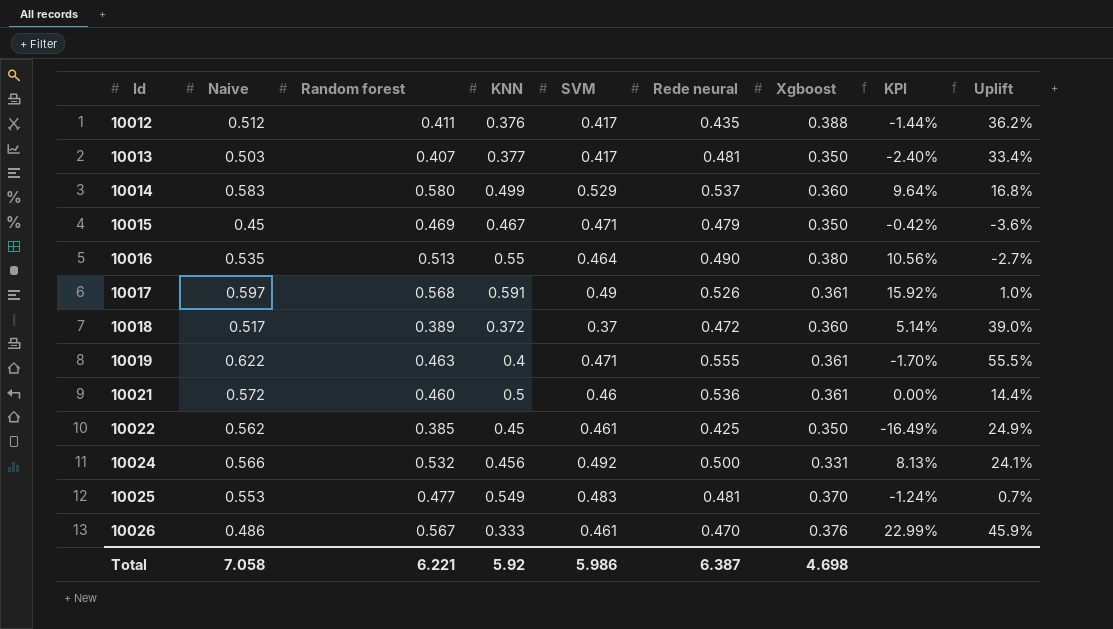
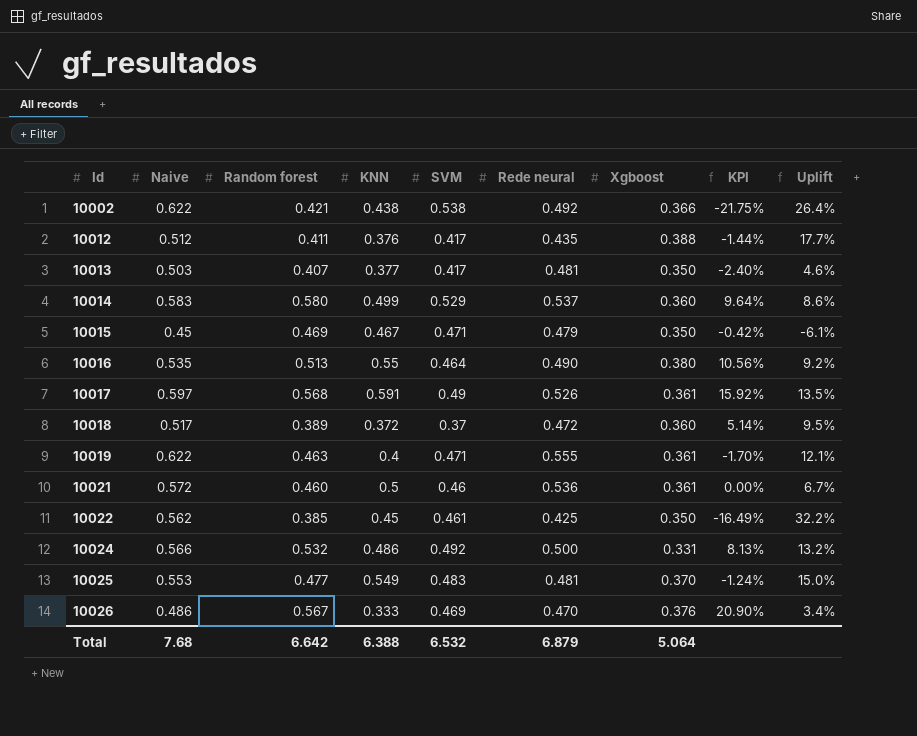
column Uplift | formula: ([Naive] - [KNN]) / [KNN] -> ([Naive] - [Rede neural]) / [Rede neural]
row 10002: none -> 0.622 | 0.421 | 0.438 | 0.538 | 0.492 | 0.366 | -21.75% | 26.4%
10024 | KNN: 0.456 -> 0.486
10026 | SVM: 0.461 -> 0.469
10026 | KPI: 22.99% -> 20.90%
Total | Naive: 7.058 -> 7.68
Total | Random forest: 6.221 -> 6.642
Total | KNN: 5.92 -> 6.388
Total | SVM: 5.986 -> 6.532
Total | Rede neural: 6.387 -> 6.879
Total | Xgboost: 4.698 -> 5.064

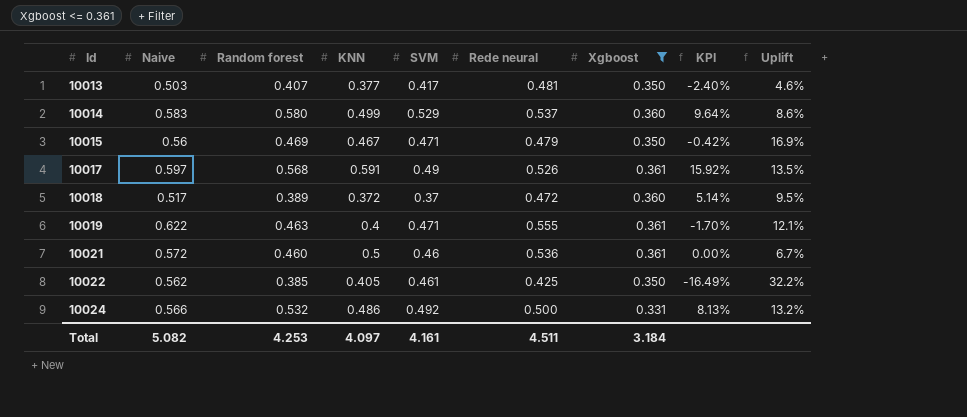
filter: none -> Xgboost <= 0.361
10015 | Naive: 0.45 -> 0.56
10015 | Uplift: -6.1% -> 16.9%
10022 | KNN: 0.45 -> 0.405
Total | Naive: 7.68 -> 5.082
Total | Random forest: 6.642 -> 4.253
Total | KNN: 6.388 -> 4.097
Total | SVM: 6.532 -> 4.161
Total | Rede neural: 6.879 -> 4.511
Total | Xgboost: 5.064 -> 3.184

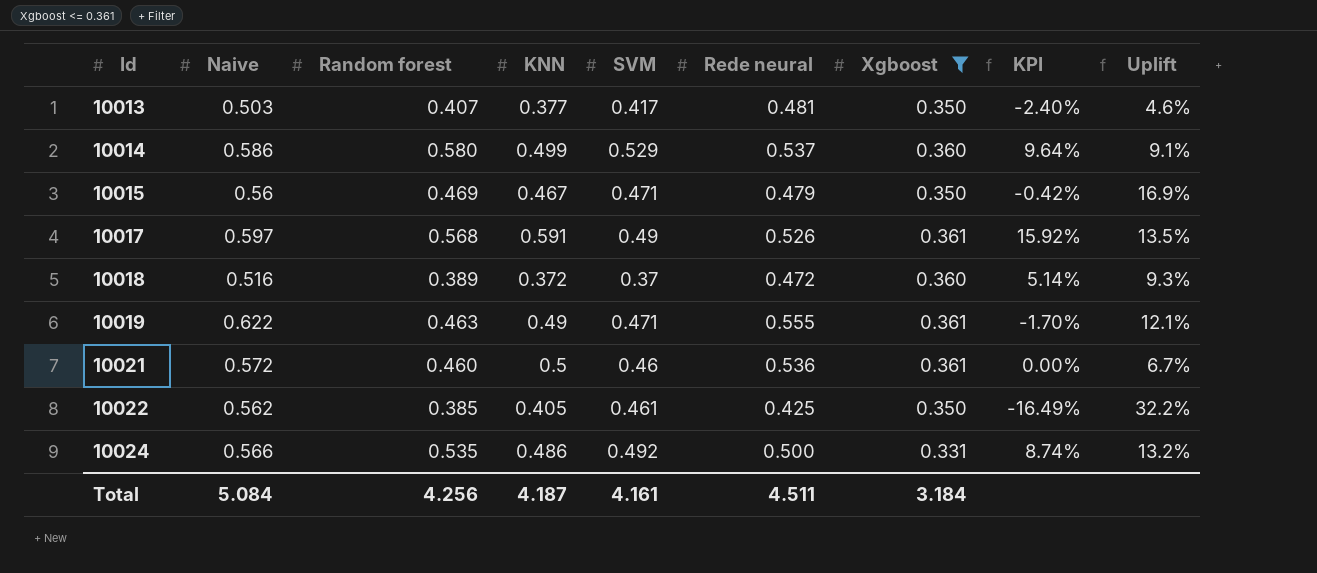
10014 | Naive: 0.583 -> 0.586
10014 | Uplift: 8.6% -> 9.1%
10018 | Naive: 0.517 -> 0.516
10018 | Uplift: 9.5% -> 9.3%
10019 | KNN: 0.4 -> 0.49
10024 | Random forest: 0.532 -> 0.535
10024 | KPI: 8.13% -> 8.74%
Total | Naive: 5.082 -> 5.084
Total | Random forest: 4.253 -> 4.256
Total | KNN: 4.097 -> 4.187

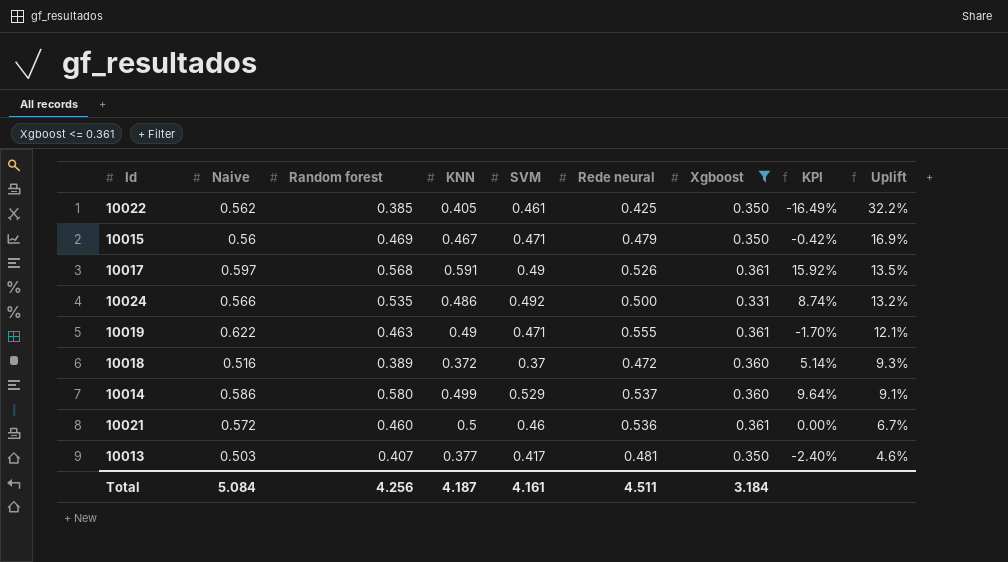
row order: Id ascending -> Uplift descending

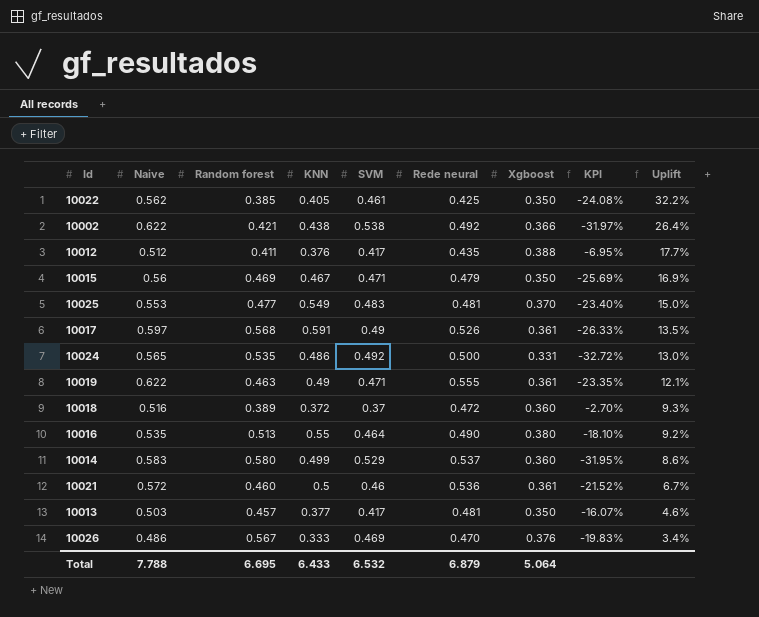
filter: Xgboost <= 0.361 -> none
column KPI | formula: ([Random forest] - [SVM]) / [SVM] -> ([Xgboost] - [SVM]) / [SVM]
10024 | Naive: 0.566 -> 0.565
10024 | Uplift: 13.2% -> 13.0%
10014 | Naive: 0.586 -> 0.583
10014 | Uplift: 9.1% -> 8.6%
10013 | Random forest: 0.407 -> 0.457
Total | Naive: 5.084 -> 7.788
Total | Random forest: 4.256 -> 6.695
Total | KNN: 4.187 -> 6.433
Total | SVM: 4.161 -> 6.532
Total | Rede neural: 4.511 -> 6.879
Total | Xgboost: 3.184 -> 5.064

